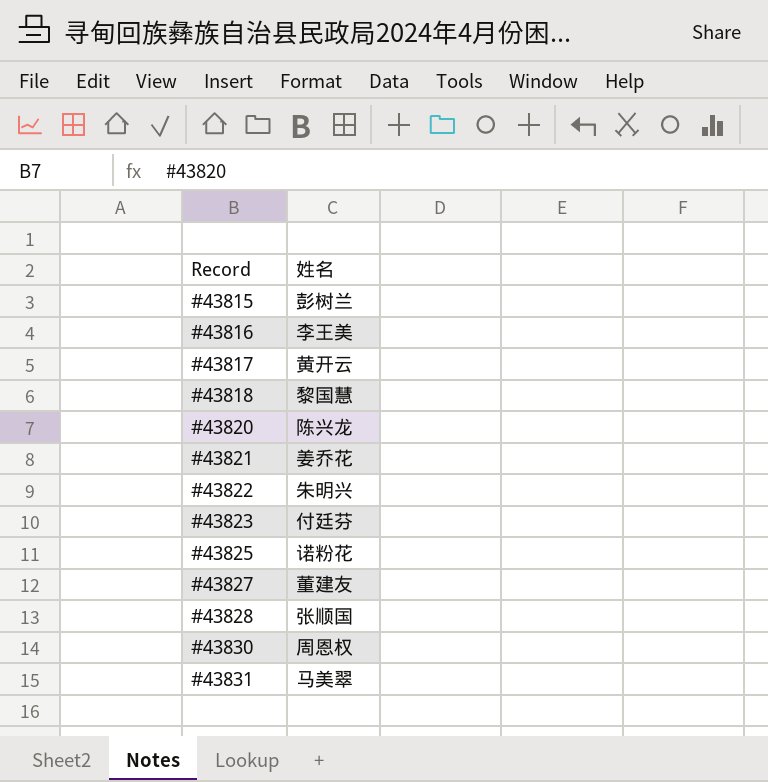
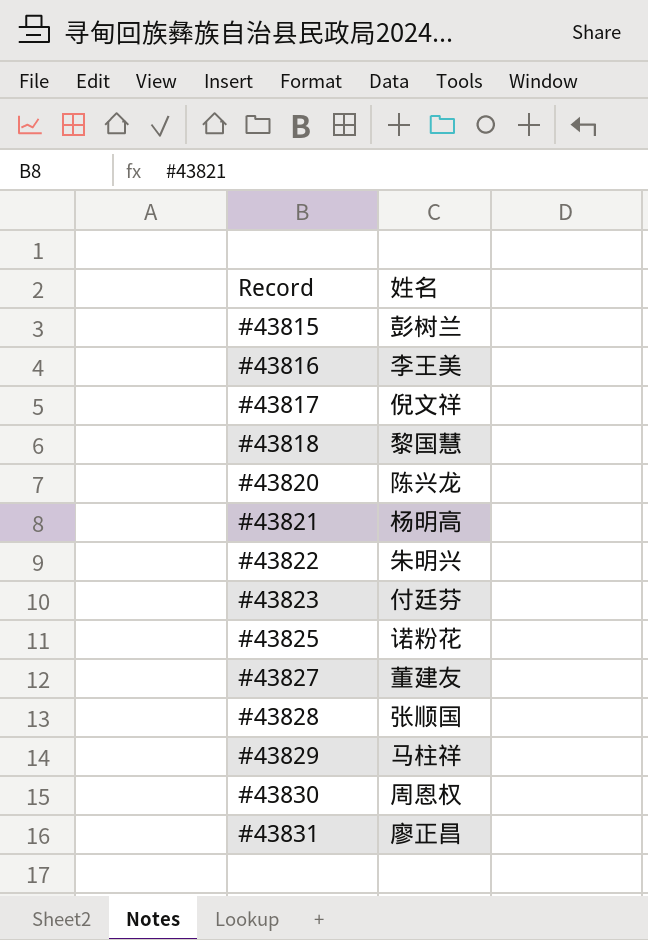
#43817 | 姓名: 黄开云 -> 倪文祥
#43821 | 姓名: 姜乔花 -> 杨明高
row #43829: none -> 马柱祥
#43831 | 姓名: 马美翠 -> 廖正昌

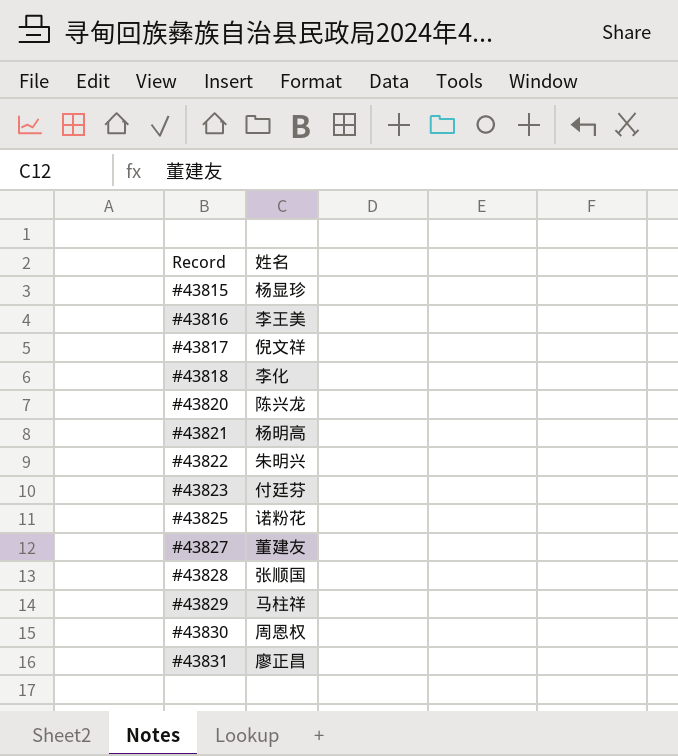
#43815 | 姓名: 彭树兰 -> 杨显珍
#43818 | 姓名: 黎国慧 -> 李化

